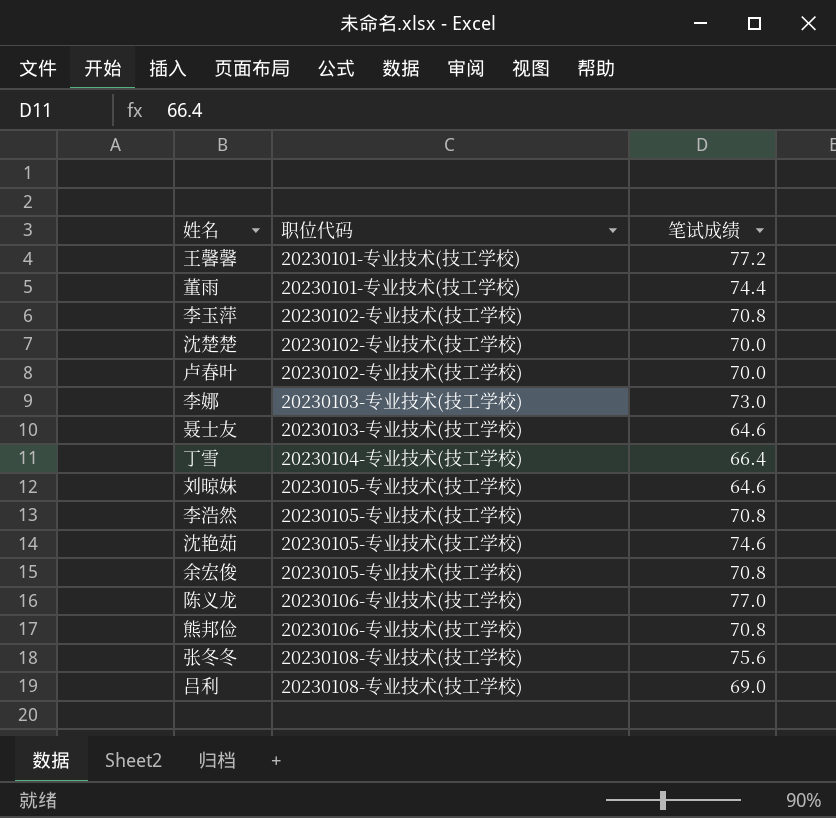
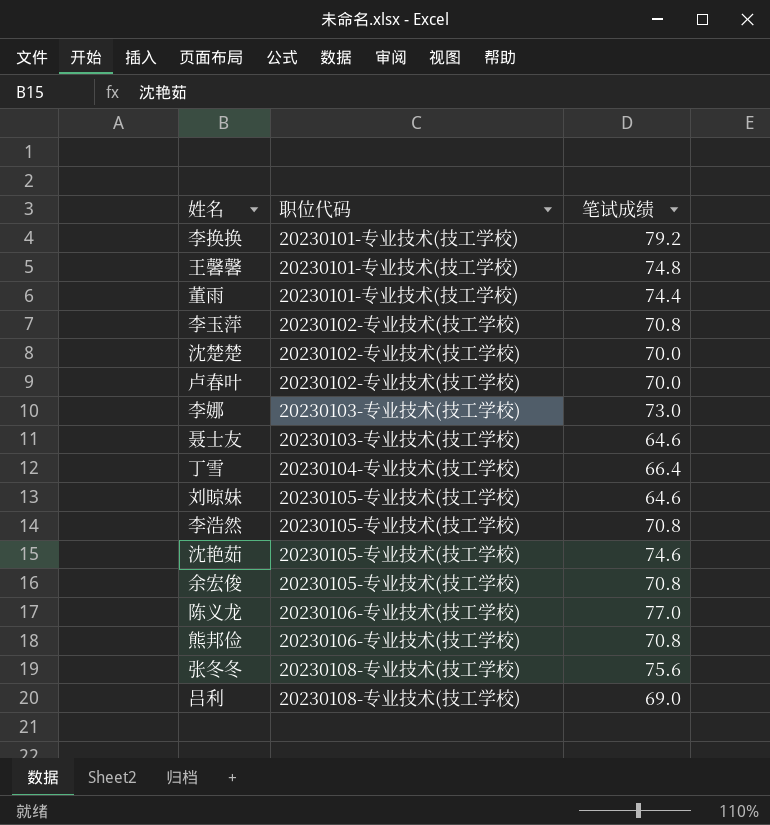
row 李换换: none -> 20230101-专业技术(技工学校) | 79.2
王馨馨 | 笔试成绩: 77.2 -> 74.8

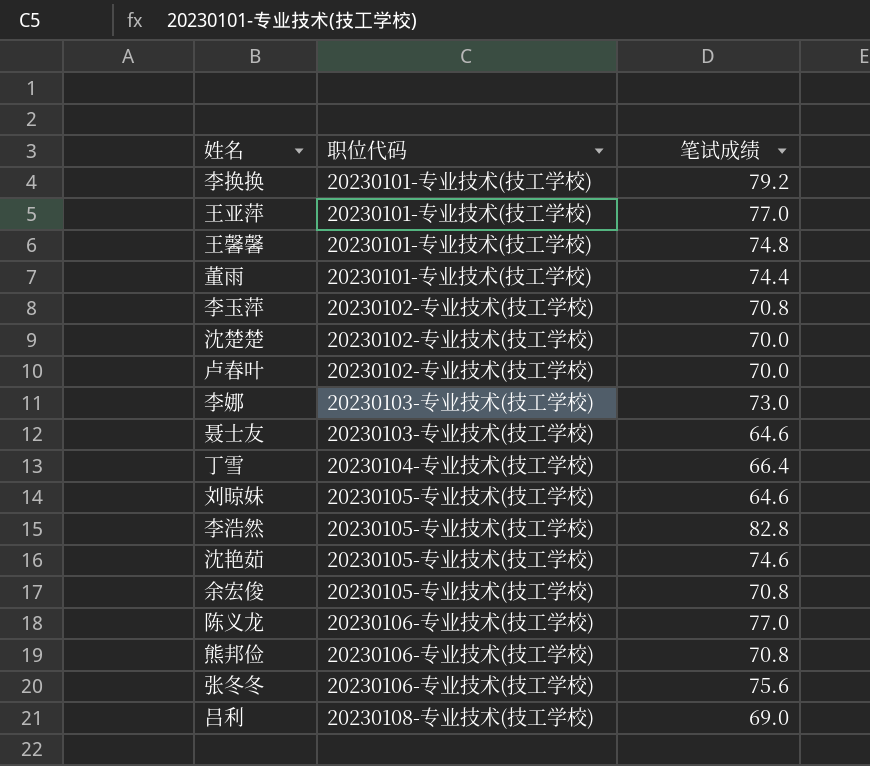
row 王亚萍: none -> 20230101-专业技术(技工学校) | 77.0
李浩然 | 笔试成绩: 70.8 -> 82.8
张冬冬 | 职位代码: 20230108-专业技术(技工学校) -> 20230106-专业技术(技工学校)

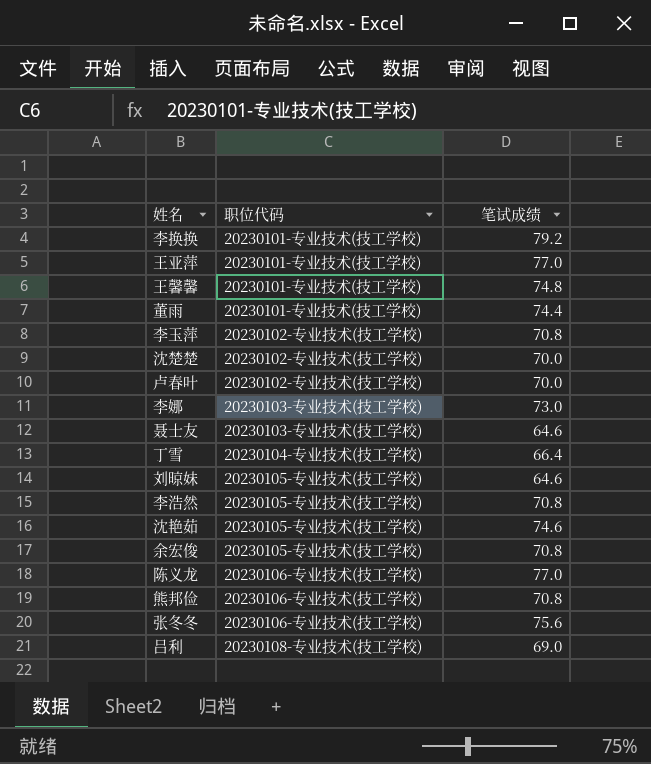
李浩然 | 笔试成绩: 82.8 -> 70.8

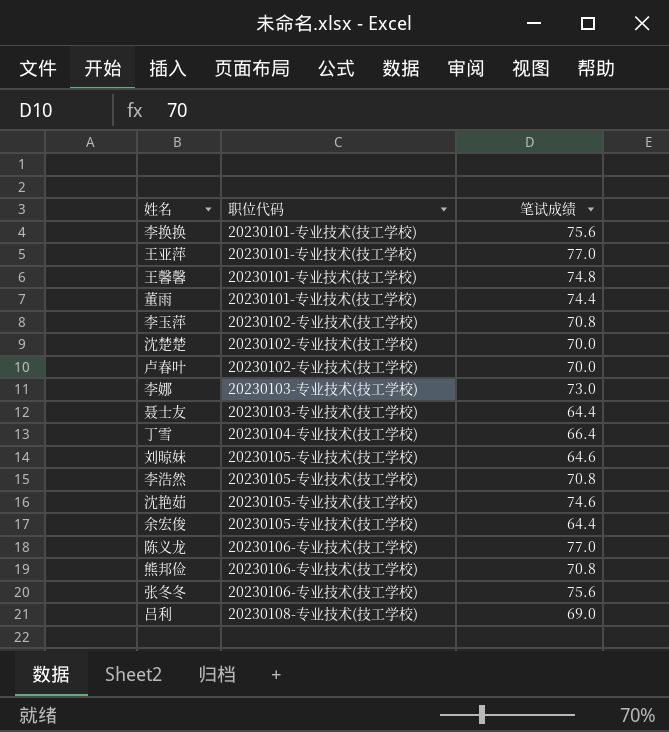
李换换 | 笔试成绩: 79.2 -> 75.6
聂士友 | 笔试成绩: 64.6 -> 64.4
余宏俊 | 笔试成绩: 70.8 -> 64.4

